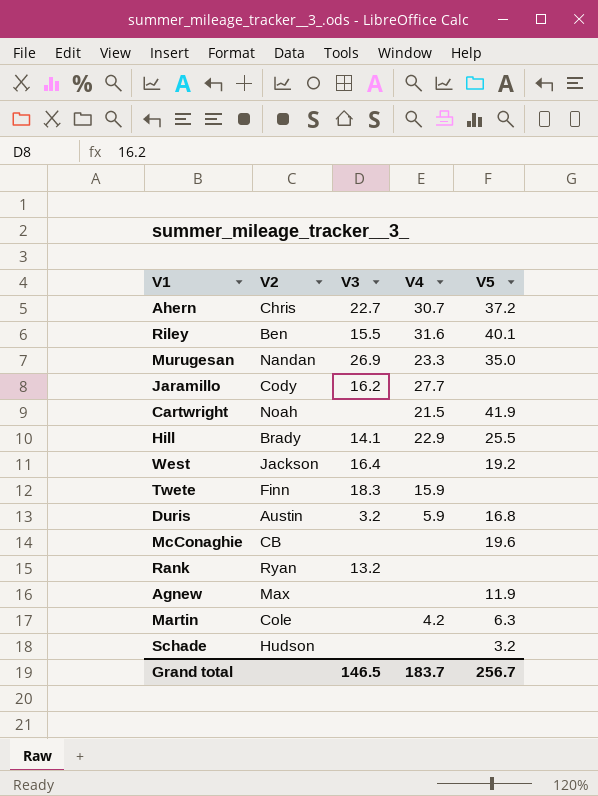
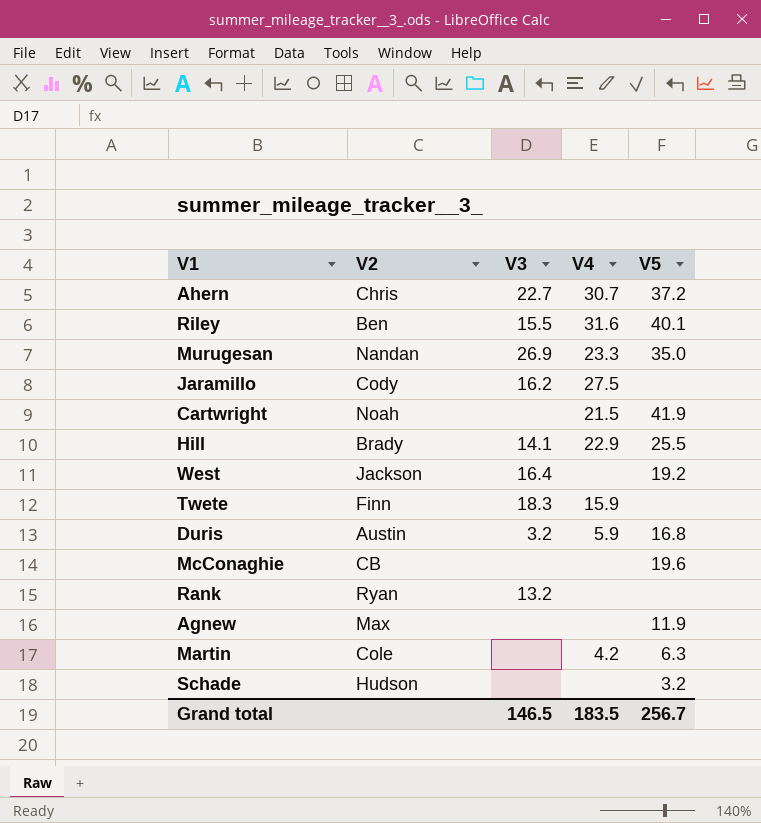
Jaramillo | V4: 27.7 -> 27.5
Grand total | V4: 183.7 -> 183.5

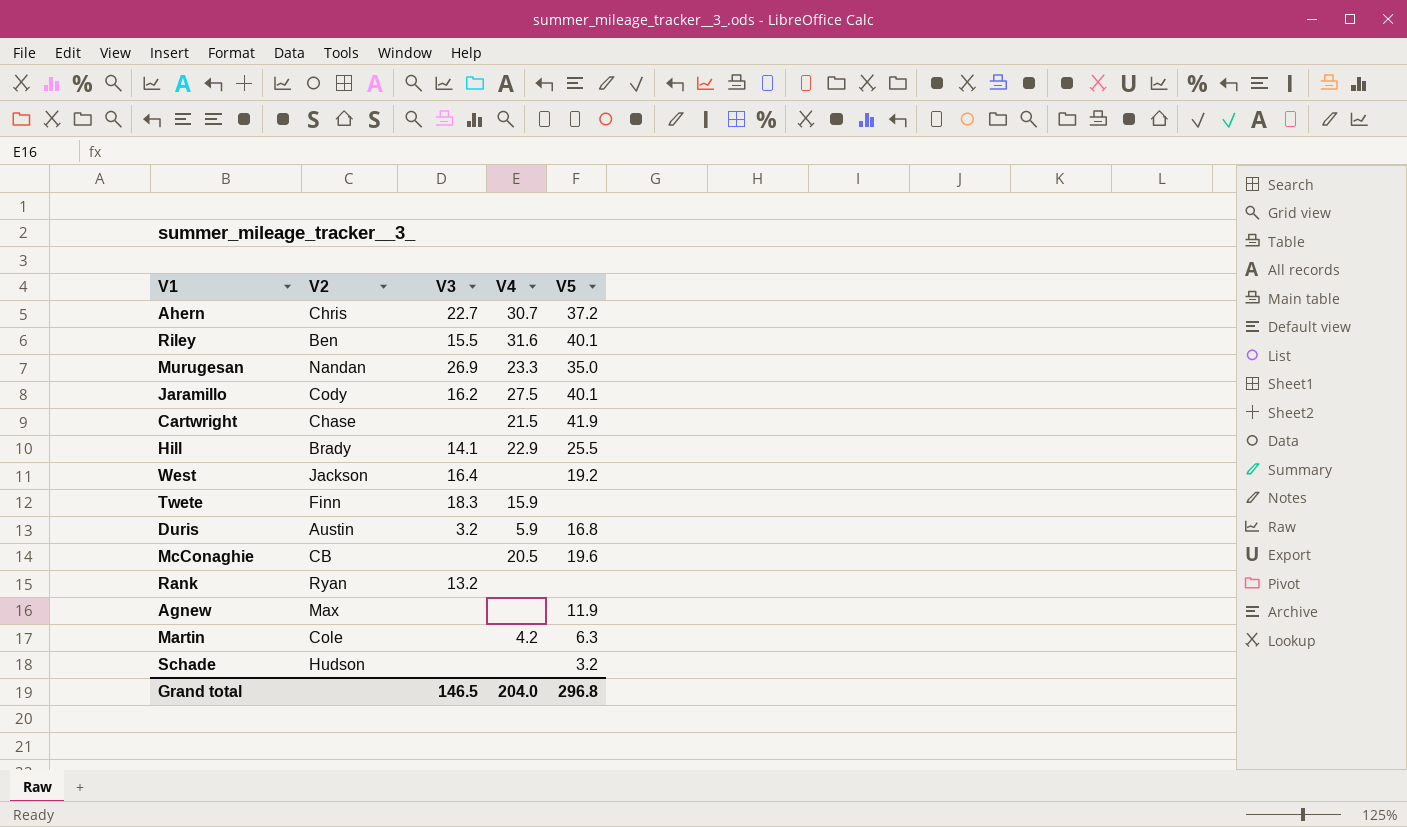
Jaramillo | V5: none -> 40.1
Cartwright | V2: Noah -> Chase
McConaghie | V4: none -> 20.5
Grand total | V4: 183.5 -> 204.0
Grand total | V5: 256.7 -> 296.8

